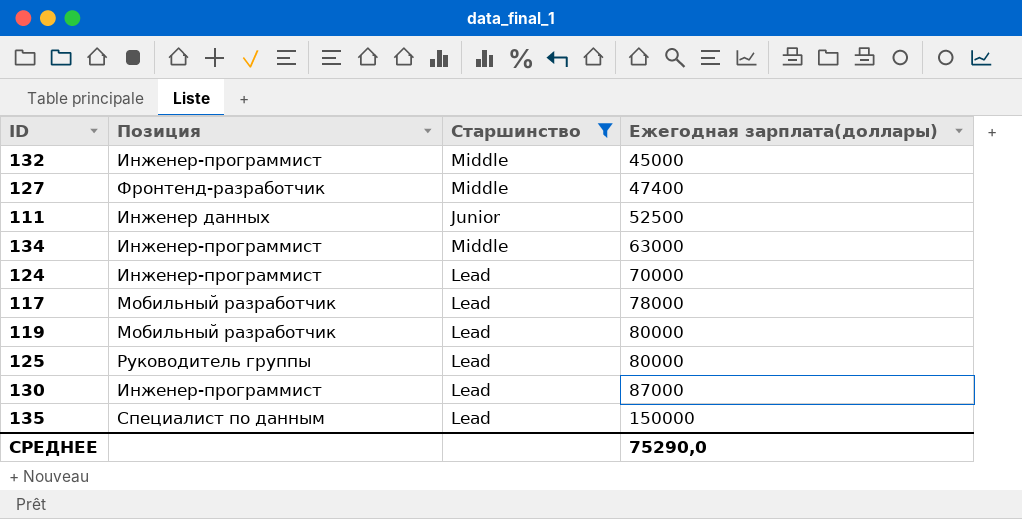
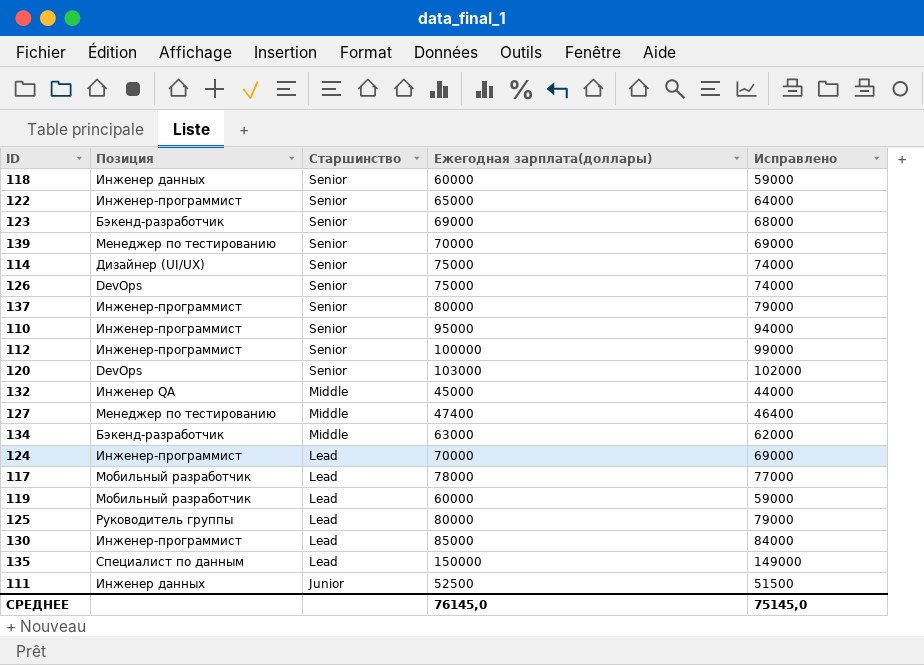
filter: Старшинство != Senior -> none
row order: Ежегодная зарплата(доллары) ascending -> Старшинство descending
column Исправлено | formula: none -> [Ежегодная зарплата(доллары)] - 1000
132 | Позиция: Инженер-программист -> Инженер QA
127 | Позиция: Фронтенд-разработчик -> Менеджер по тестированию
134 | Позиция: Инженер-программист -> Бэкенд-разработчик
119 | Ежегодная зарплата(доллары): 80000 -> 60000
130 | Ежегодная зарплата(доллары): 87000 -> 85000
СРЕДНЕЕ | Ежегодная зарплата(доллары): 75290,0 -> 76145,0

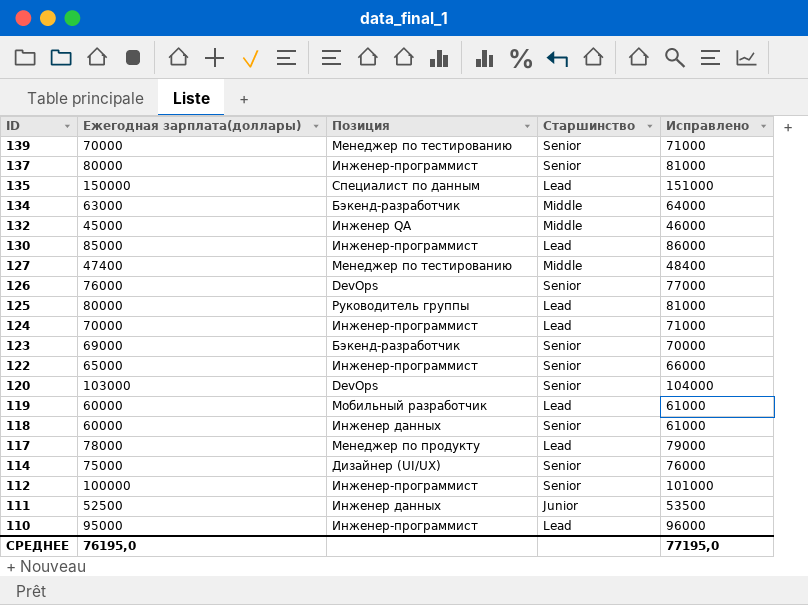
row order: Старшинство descending -> ID descending
column Ежегодная зарплата(доллары) | position: 4 -> 2
column Исправлено | formula: [Ежегодная зарплата(доллары)] - 1000 -> [Ежегодная зарплата(доллары)] + 1000
126 | Ежегодная зарплата(доллары): 75000 -> 76000
117 | Позиция: Мобильный разработчик -> Менеджер по продукту
110 | Старшинство: Senior -> Lead
СРЕДНЕЕ | Ежегодная зарплата(доллары): 76145,0 -> 76195,0
СРЕДНЕЕ | Исправлено: 75145,0 -> 77195,0

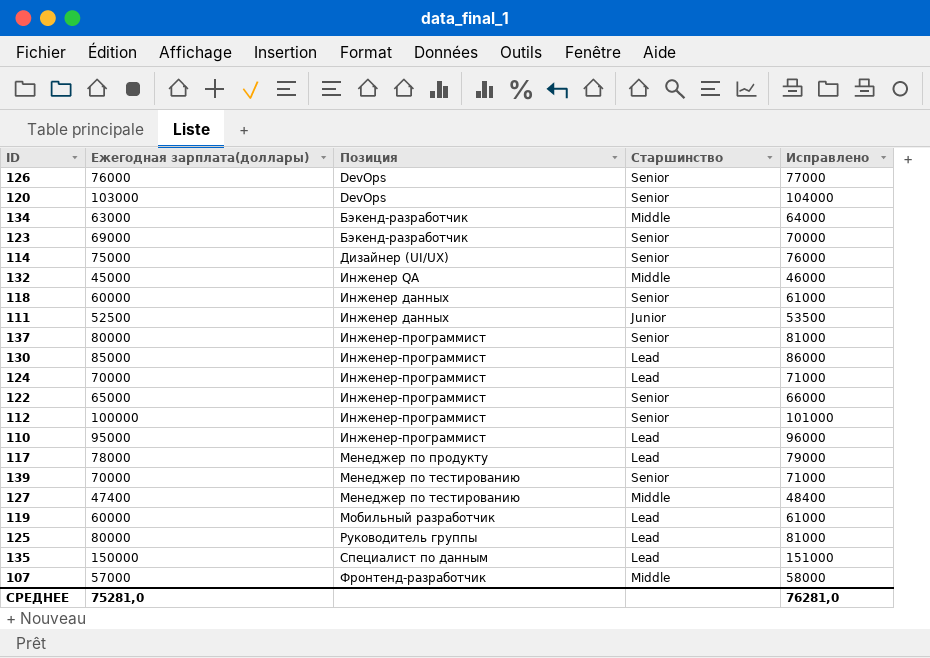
row order: ID descending -> Позиция ascending
row 107: none -> 57000 | Фронтенд-разработчик | Middle | 58000
СРЕДНЕЕ | Ежегодная зарплата(доллары): 76195,0 -> 75281,0
СРЕДНЕЕ | Исправлено: 77195,0 -> 76281,0

